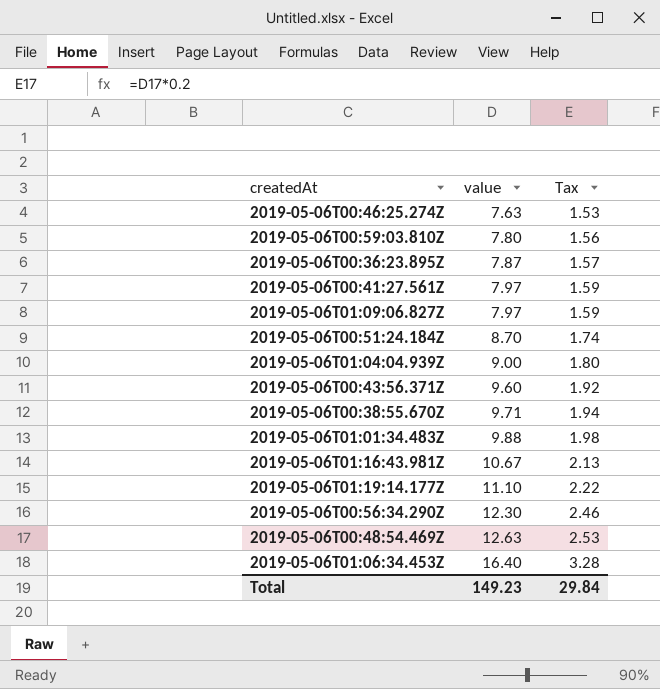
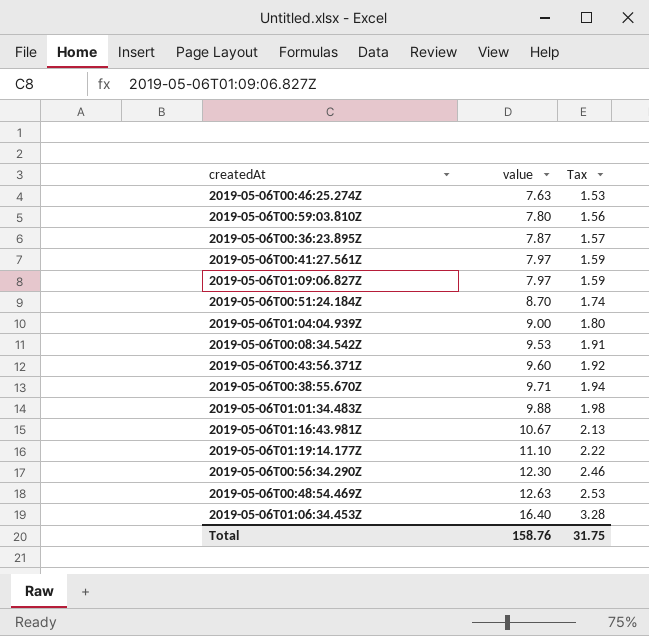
row 2019-05-06T00:08:34.542Z: none -> 9.53 | 1.91
Total | value: 149.23 -> 158.76
Total | Tax: 29.84 -> 31.75

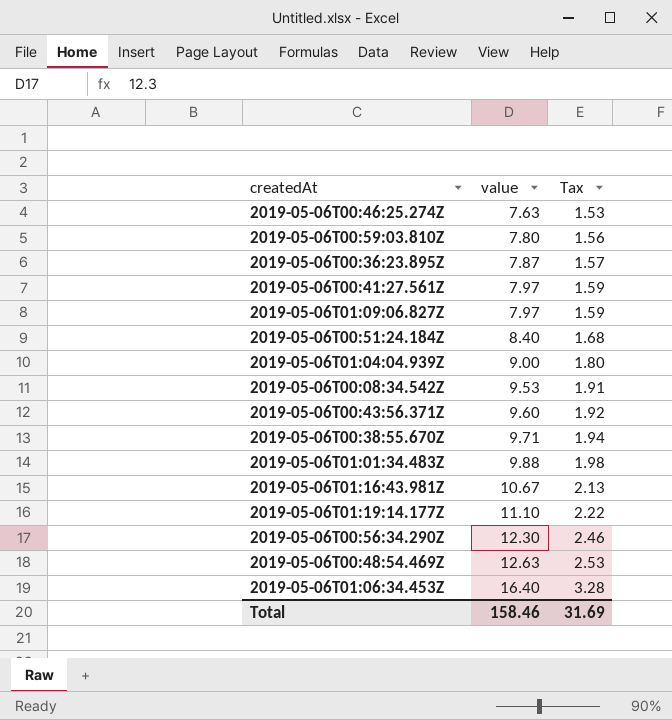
2019-05-06T00:51:24.184Z | value: 8.70 -> 8.40
2019-05-06T00:51:24.184Z | Tax: 1.74 -> 1.68
Total | value: 158.76 -> 158.46
Total | Tax: 31.75 -> 31.69

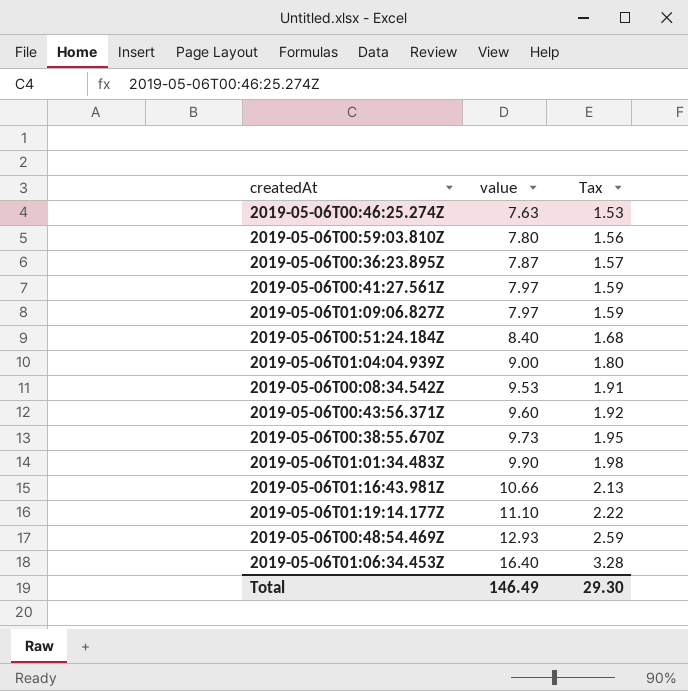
row 2019-05-06T00:56:34.290Z: 12.30 | 2.46 -> none
2019-05-06T00:38:55.670Z | value: 9.71 -> 9.73
2019-05-06T00:38:55.670Z | Tax: 1.94 -> 1.95
2019-05-06T01:01:34.483Z | value: 9.88 -> 9.90
2019-05-06T01:16:43.981Z | value: 10.67 -> 10.66
2019-05-06T00:48:54.469Z | value: 12.63 -> 12.93
2019-05-06T00:48:54.469Z | Tax: 2.53 -> 2.59
Total | value: 158.46 -> 146.49
Total | Tax: 31.69 -> 29.30

